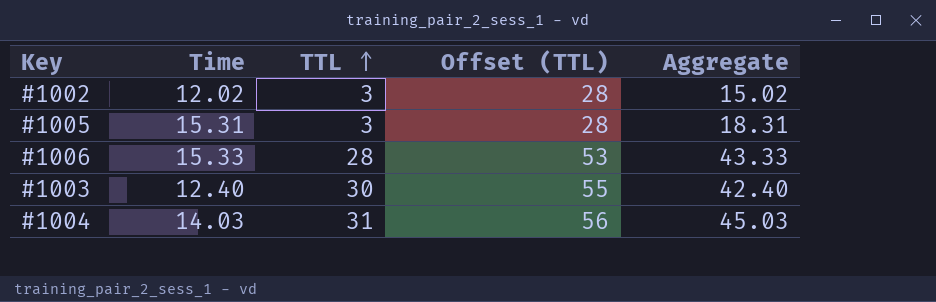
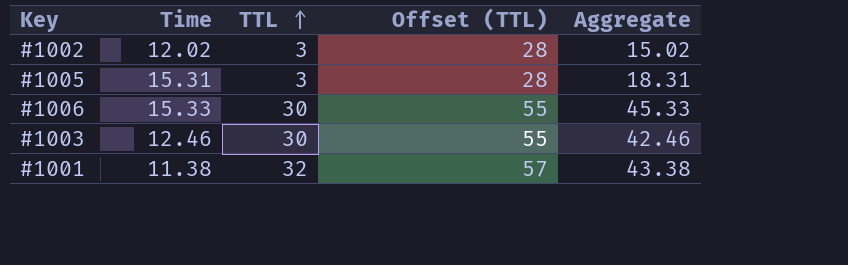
row #1004: 14.03 | 31 | 56 | 45.03 -> none
#1006 | TTL: 28 -> 30
#1006 | Offset (TTL): 53 -> 55
#1006 | Aggregate: 43.33 -> 45.33
#1003 | Time: 12.40 -> 12.46
#1003 | Aggregate: 42.40 -> 42.46
row #1001: none -> 11.38 | 32 | 57 | 43.38

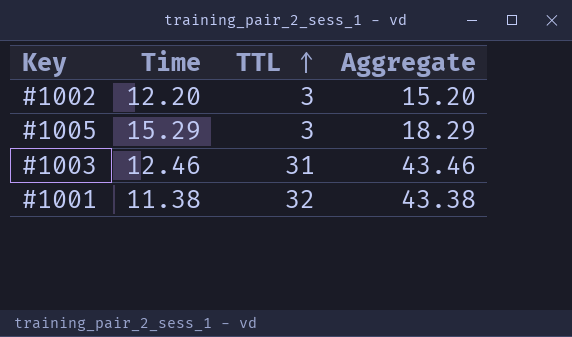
column Offset (TTL) | formula: [TTL] + 25 -> none
row #1006: 15.33 | 30 | 55 | 45.33 -> none
#1002 | Time: 12.02 -> 12.20
#1002 | Aggregate: 15.02 -> 15.20
#1005 | Time: 15.31 -> 15.29
#1005 | Aggregate: 18.31 -> 18.29
#1003 | TTL: 30 -> 31
#1003 | Aggregate: 42.46 -> 43.46

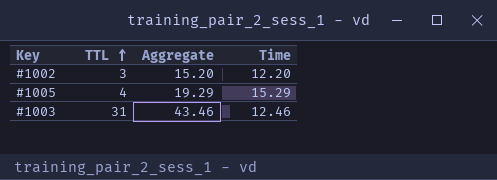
column Time | position: 2 -> 4
row #1001: 11.38 | 32 | 43.38 -> none
#1005 | TTL: 3 -> 4
#1005 | Aggregate: 18.29 -> 19.29

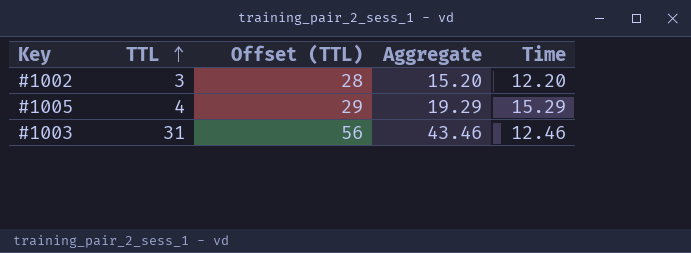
column Offset (TTL) | formula: none -> [TTL] + 25

